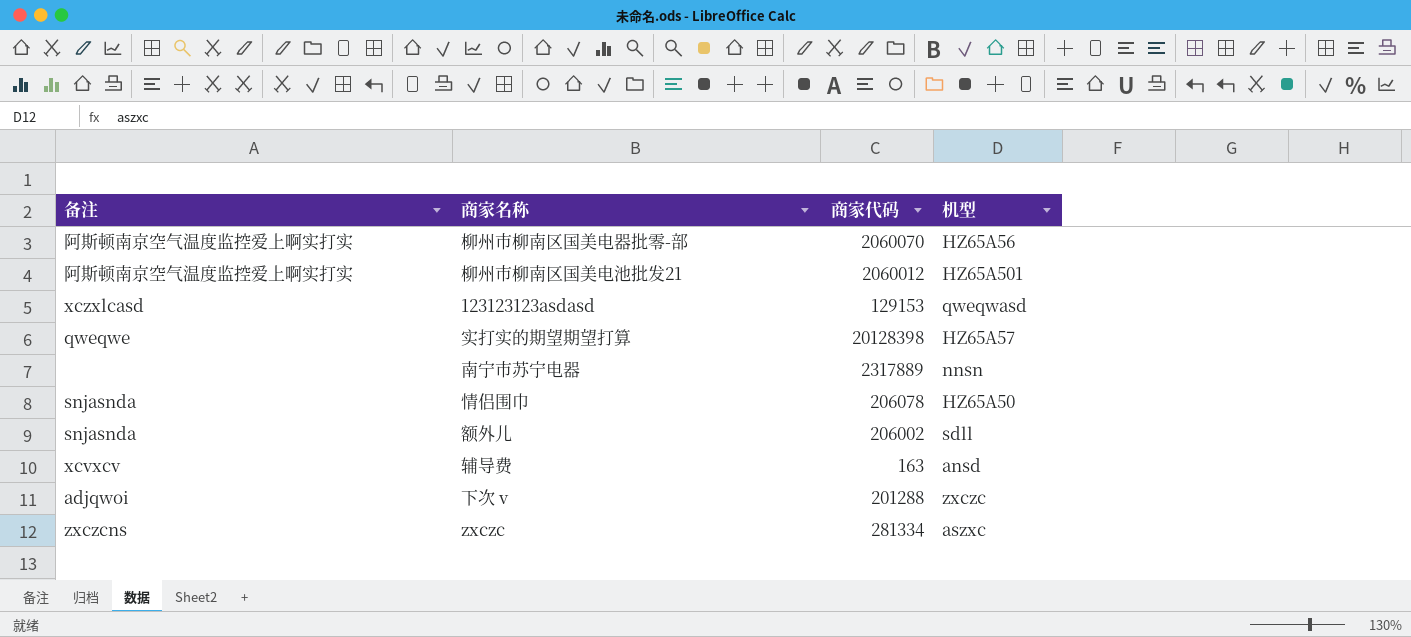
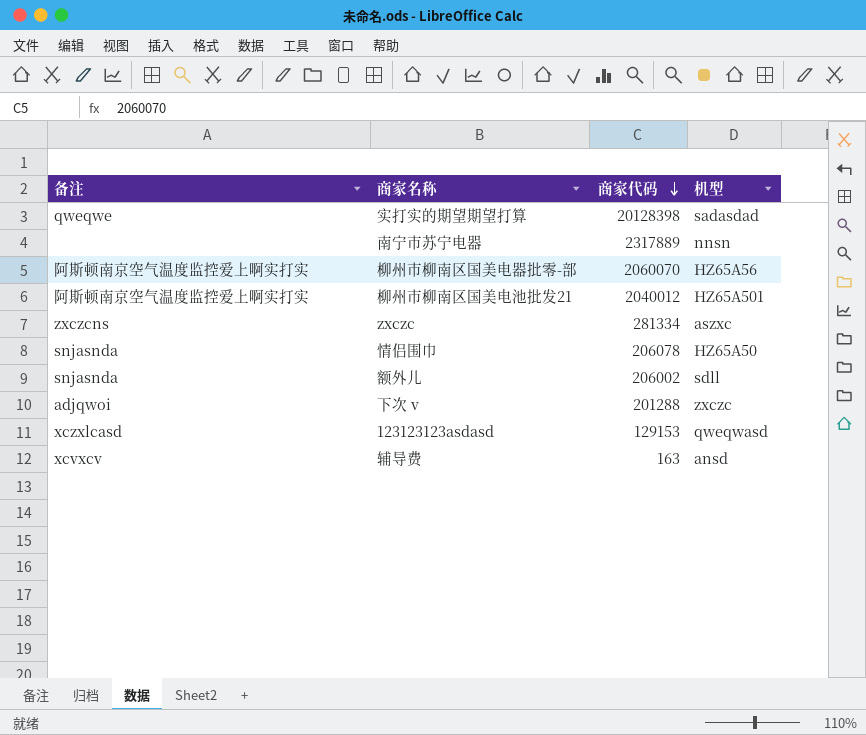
row order: none -> 商家代码 descending
实打实的期望期望打算 | 机型: HZ65A57 -> sadasdad
柳州市柳南区国美电池批发21 | 商家代码: 2060012 -> 2040012

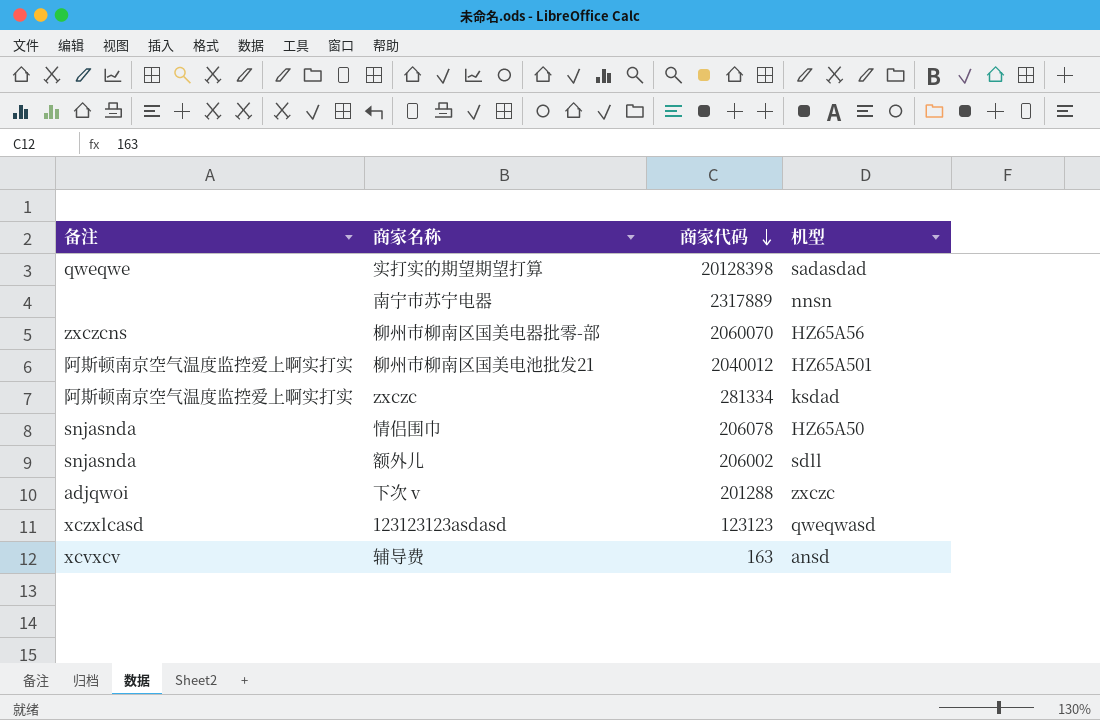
柳州市柳南区国美电器批零-部 | 备注: 阿斯顿南京空气温度监控爱上啊实打实 -> zxczcns
zxczc | 备注: zxczcns -> 阿斯顿南京空气温度监控爱上啊实打实
zxczc | 机型: aszxc -> ksdad
123123123asdasd | 商家代码: 129153 -> 123123

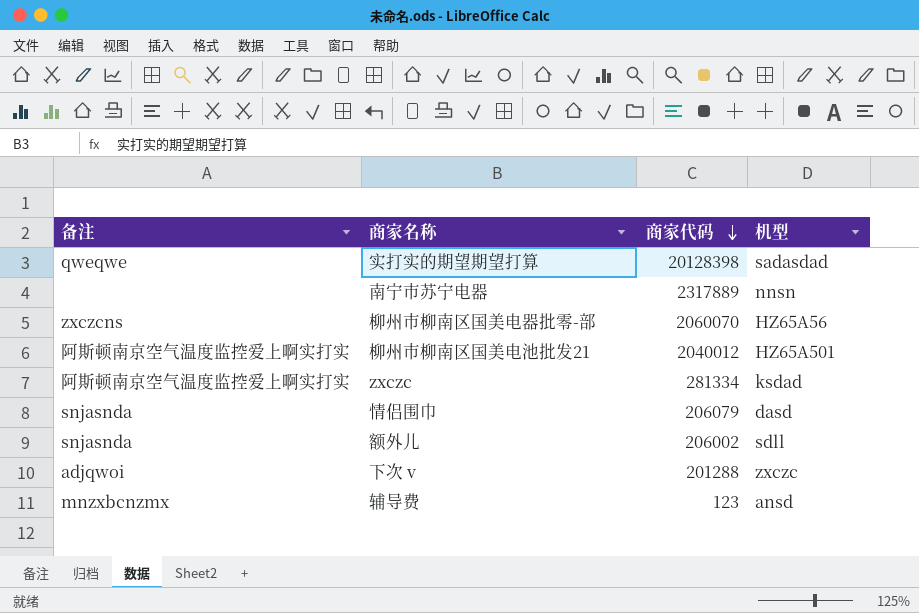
row 123123123asdasd: xczxlcasd | 123123 | qweqwasd -> none
情侣围巾 | 商家代码: 206078 -> 206079
情侣围巾 | 机型: HZ65A50 -> dasd
辅导费 | 备注: xcvxcv -> mnzxbcnzmx
辅导费 | 商家代码: 163 -> 123

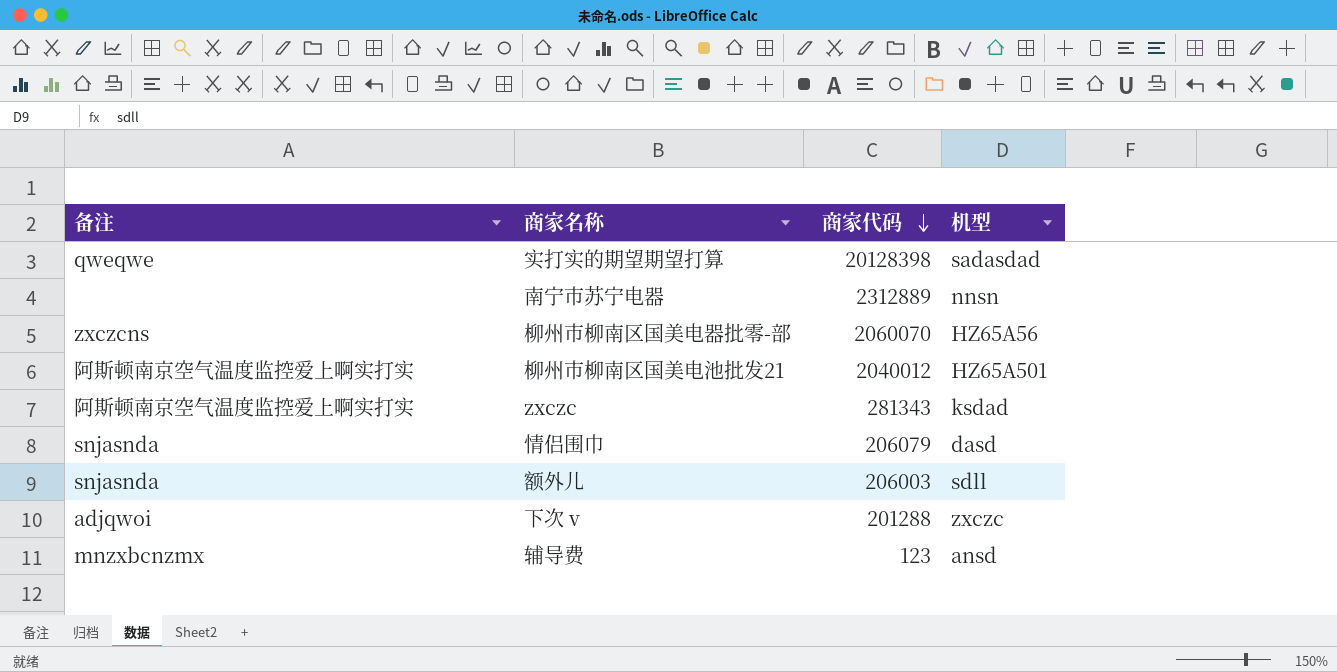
南宁市苏宁电器 | 商家代码: 2317889 -> 2312889
zxczc | 商家代码: 281334 -> 281343
额外儿 | 商家代码: 206002 -> 206003

